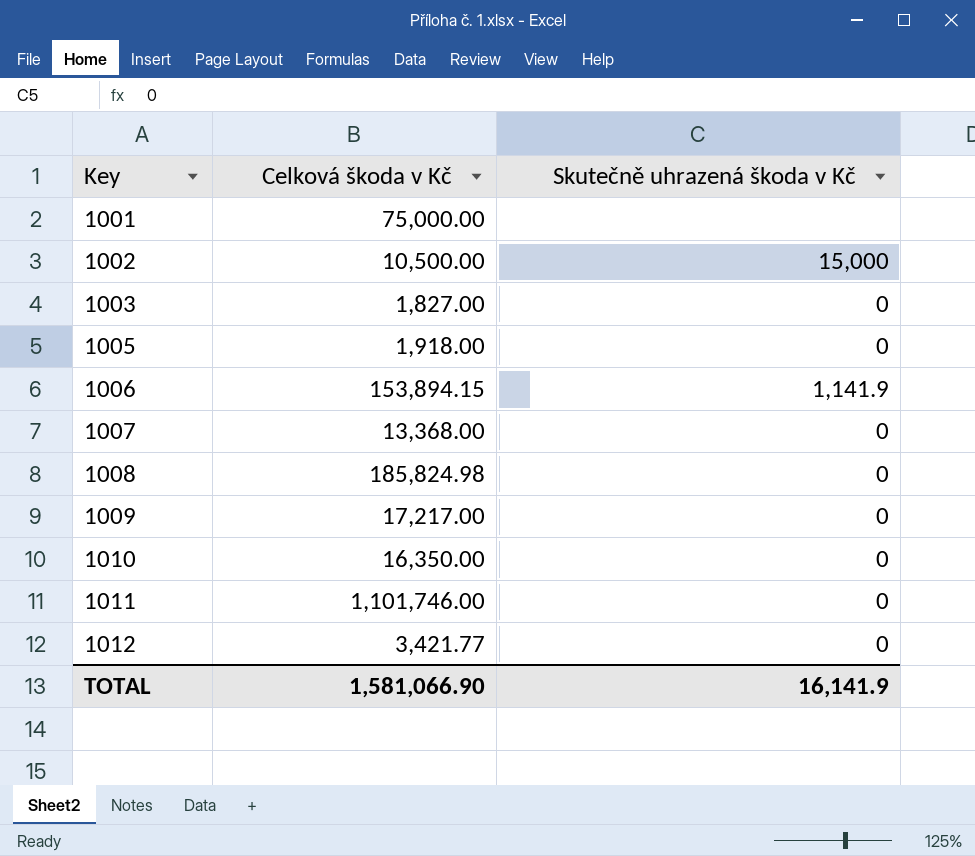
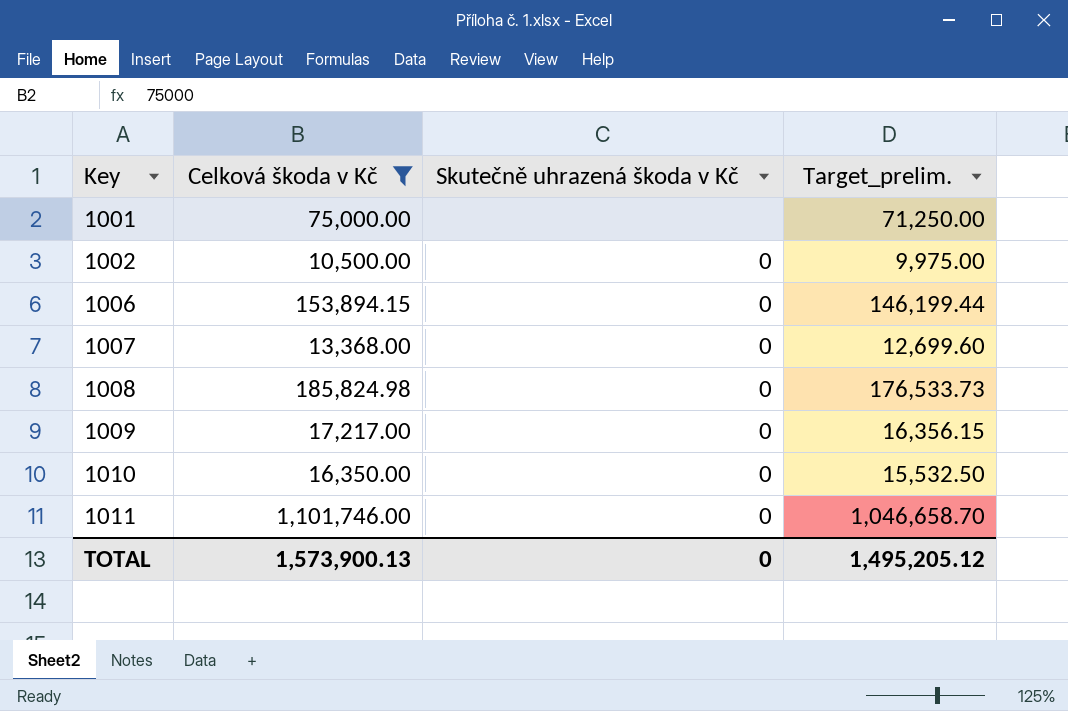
filter: none -> Celková škoda v Kč >= 10,500.00
column Target_prelim. | formula: none -> [Celková škoda v Kč] * 0.95
1002 | Skutečně uhrazená škoda v Kč: 15,000 -> 0
1006 | Skutečně uhrazená škoda v Kč: 1,141.9 -> 0
TOTAL | Celková škoda v Kč: 1,581,066.90 -> 1,573,900.13
TOTAL | Skutečně uhrazená škoda v Kč: 16,141.9 -> 0

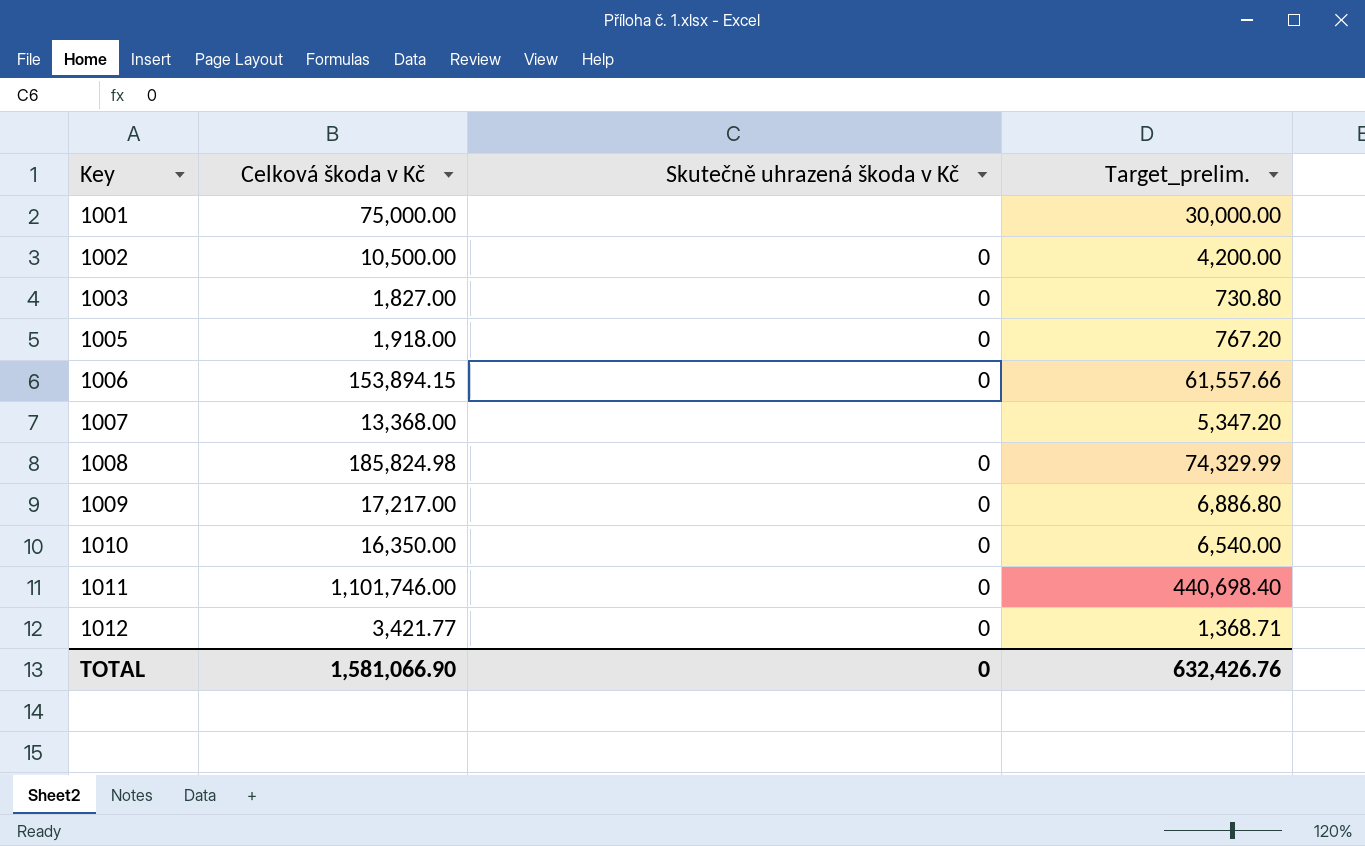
filter: Celková škoda v Kč >= 10,500.00 -> none
column Target_prelim. | formula: [Celková škoda v Kč] * 0.95 -> [Celková škoda v Kč] * 0.4
1007 | Skutečně uhrazená škoda v Kč: 0 -> none
TOTAL | Celková škoda v Kč: 1,573,900.13 -> 1,581,066.90
TOTAL | Target_prelim.: 1,495,205.12 -> 632,426.76

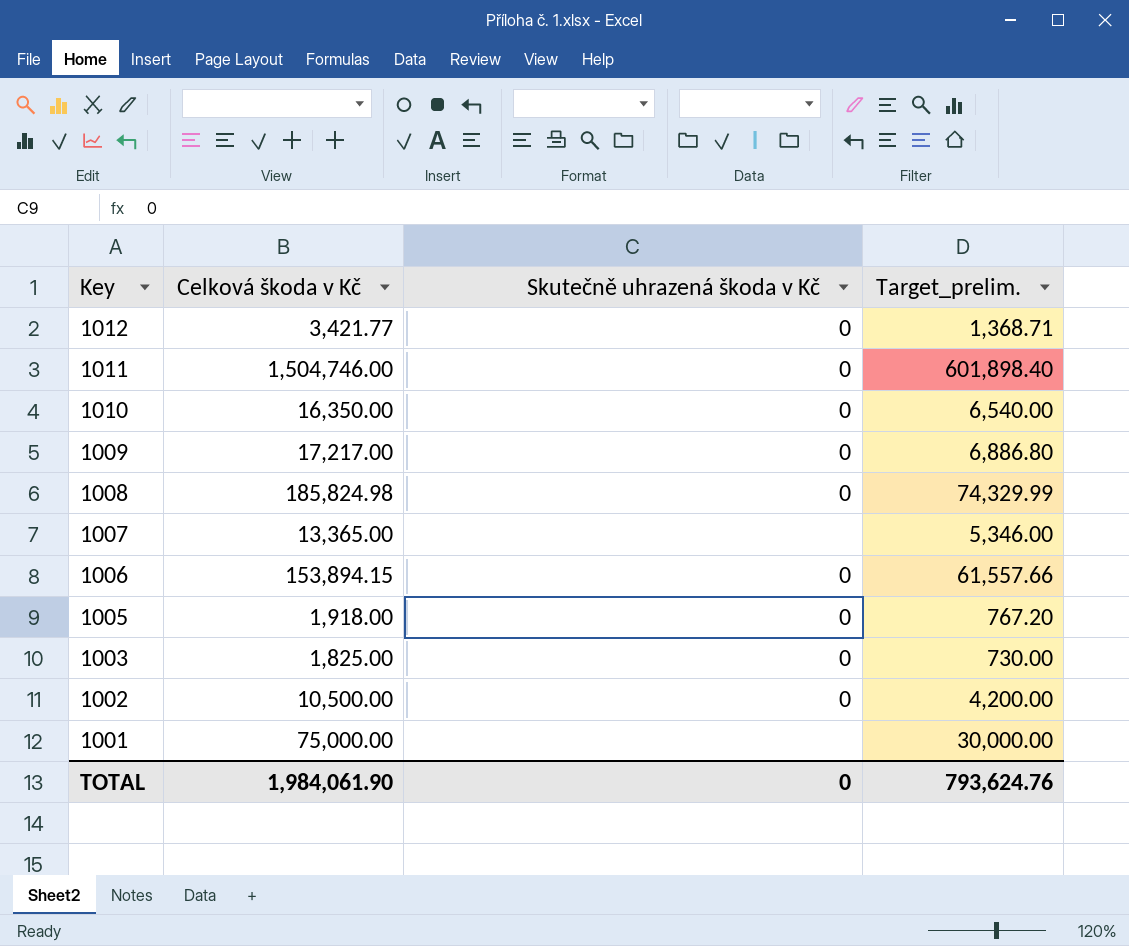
row order: Key ascending -> Key descending
1011 | Celková škoda v Kč: 1,101,746.00 -> 1,504,746.00
1011 | Target_prelim.: 440,698.40 -> 601,898.40
1007 | Celková škoda v Kč: 13,368.00 -> 13,365.00
1007 | Target_prelim.: 5,347.20 -> 5,346.00
1003 | Celková škoda v Kč: 1,827.00 -> 1,825.00
1003 | Target_prelim.: 730.80 -> 730.00
TOTAL | Celková škoda v Kč: 1,581,066.90 -> 1,984,061.90
TOTAL | Target_prelim.: 632,426.76 -> 793,624.76

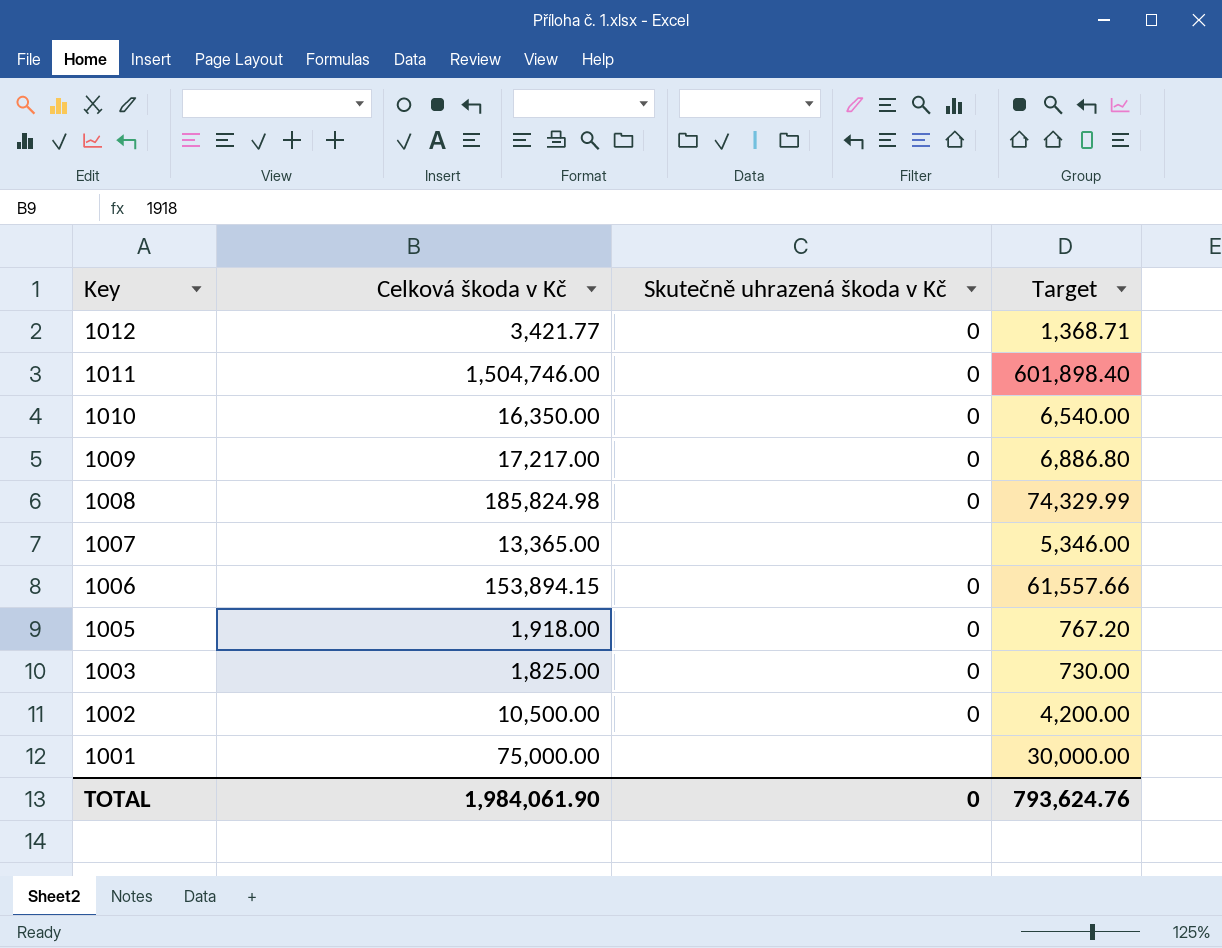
column name: Target_prelim. -> Target

